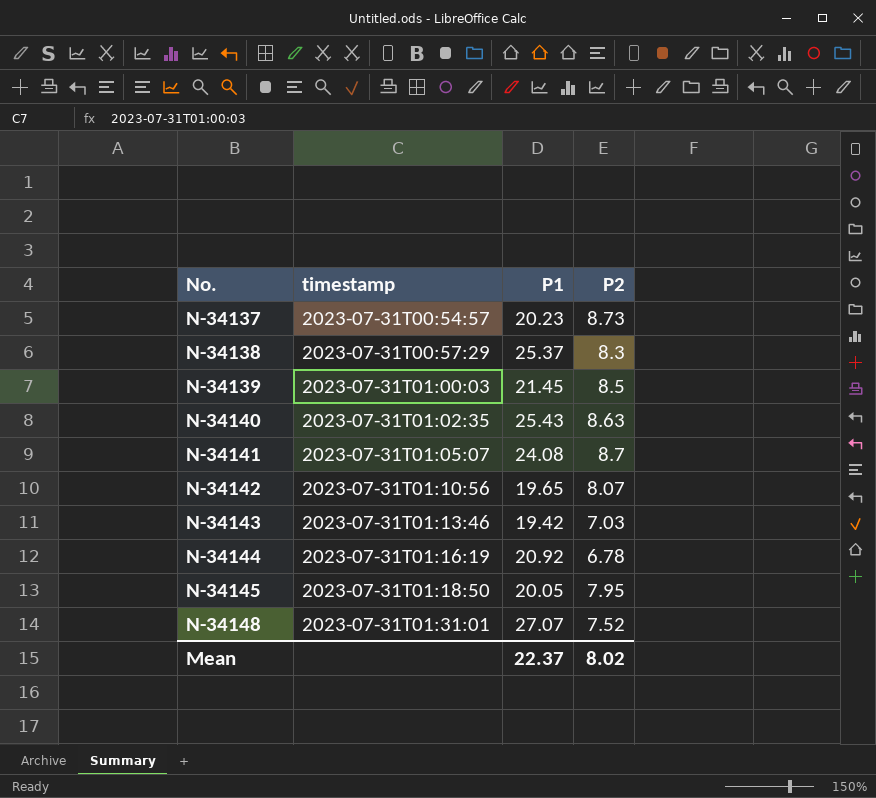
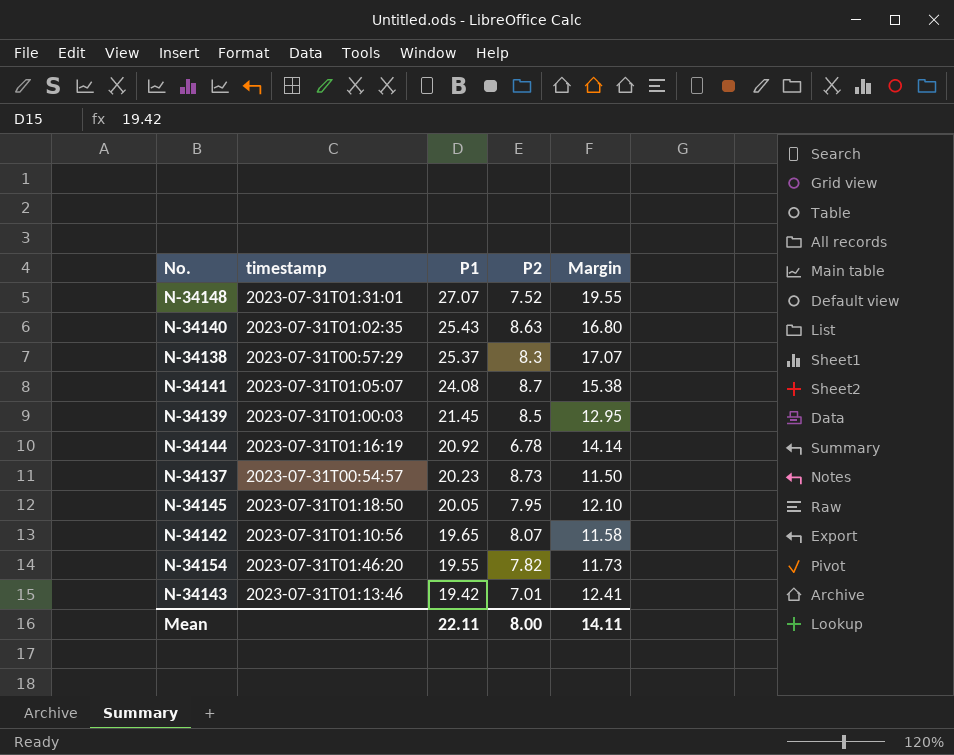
row order: No. ascending -> P1 descending
column Margin | formula: none -> [P1] - [P2]
row N-34154: none -> 2023-07-31T01:46:20 | 19.55 | 7.82 | 11.73
N-34143 | P2: 7.03 -> 7.01
Mean | P1: 22.37 -> 22.11
Mean | P2: 8.02 -> 8.00

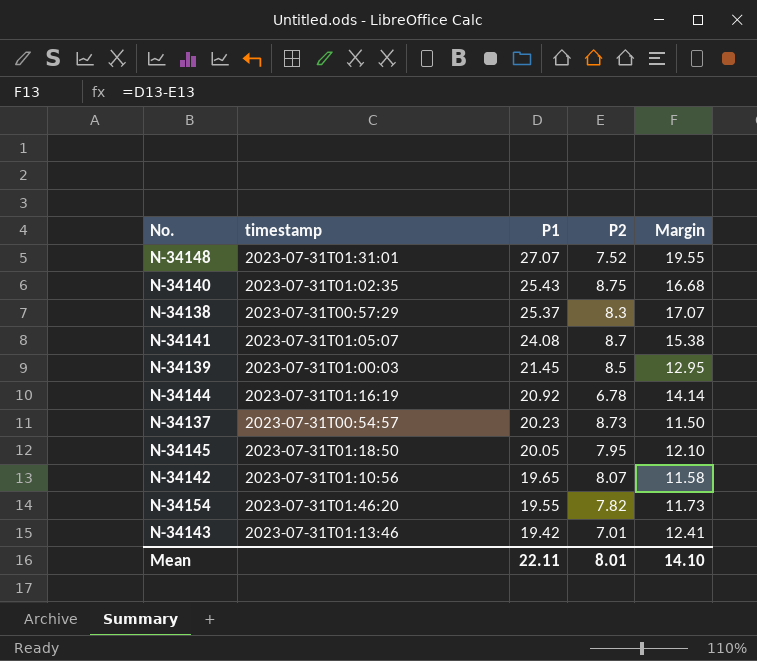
N-34140 | P2: 8.63 -> 8.75
N-34140 | Margin: 16.80 -> 16.68
Mean | P2: 8.00 -> 8.01
Mean | Margin: 14.11 -> 14.10

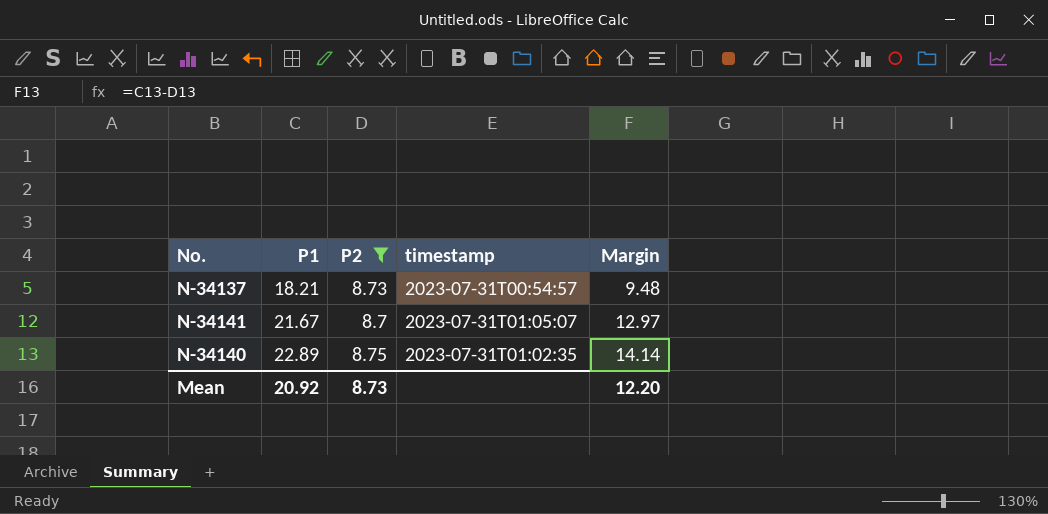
filter: none -> P2 >= 8.7
row order: P1 descending -> P1 ascending
column timestamp | position: 2 -> 4
N-34137 | P1: 20.23 -> 18.21
N-34137 | Margin: 11.50 -> 9.48
N-34141 | P1: 24.08 -> 21.67
N-34141 | Margin: 15.38 -> 12.97
N-34140 | P1: 25.43 -> 22.89
N-34140 | Margin: 16.68 -> 14.14
Mean | P1: 22.11 -> 20.92
Mean | P2: 8.01 -> 8.73
Mean | Margin: 14.10 -> 12.20

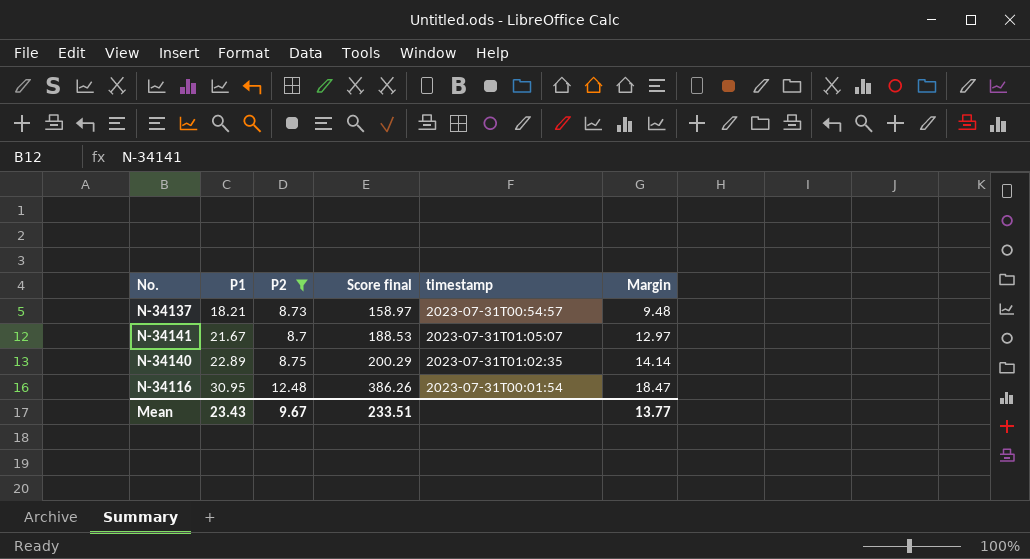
column Score final | formula: none -> [P1] * [P2]
row N-34116: none -> 30.95 | 12.48 | 386.26 | 2023-07-31T00:01:54 | 18.47
Mean | P1: 20.92 -> 23.43
Mean | P2: 8.73 -> 9.67
Mean | Margin: 12.20 -> 13.77

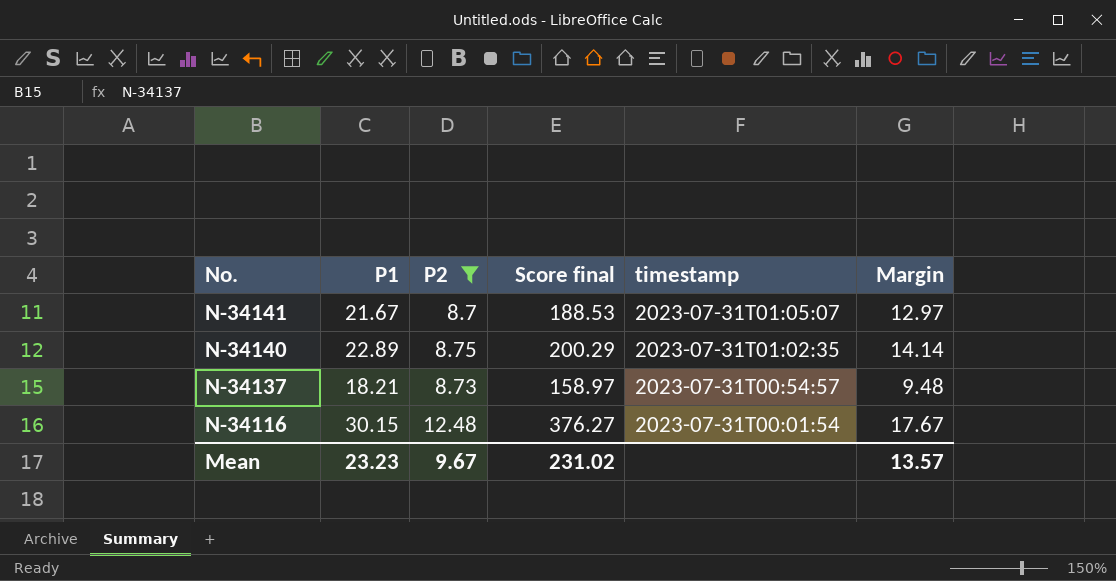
row order: P1 ascending -> No. descending
N-34116 | P1: 30.95 -> 30.15
N-34116 | Score final: 386.26 -> 376.27
N-34116 | Margin: 18.47 -> 17.67
Mean | P1: 23.43 -> 23.23
Mean | Score final: 233.51 -> 231.02
Mean | Margin: 13.77 -> 13.57

